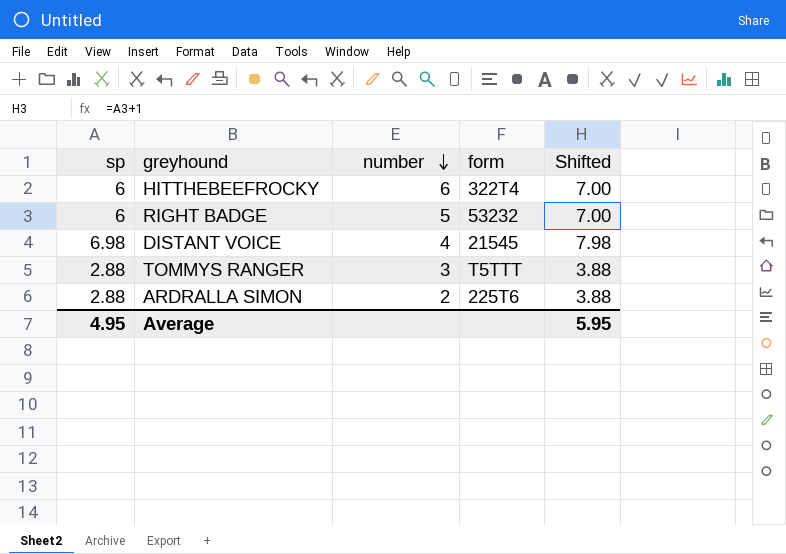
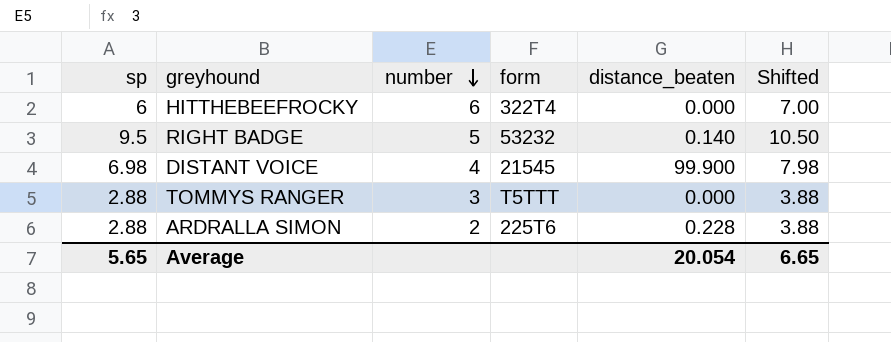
column distance_beaten | position: none -> 5
RIGHT BADGE | sp: 6 -> 9.5
RIGHT BADGE | Shifted: 7.00 -> 10.50
Average | sp: 4.95 -> 5.65
Average | Shifted: 5.95 -> 6.65

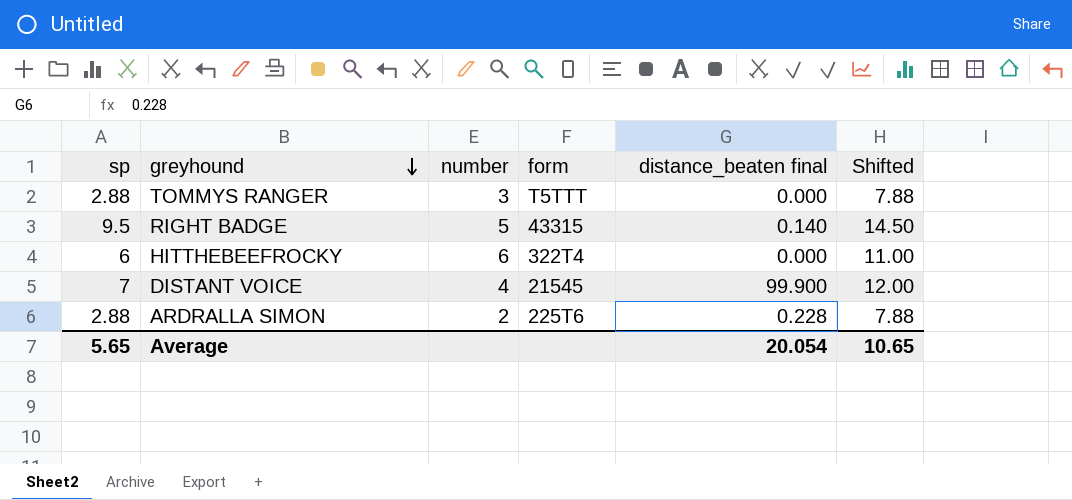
row order: number descending -> greyhound descending
column name: distance_beaten -> distance_beaten final
column Shifted | formula: [sp] + 1 -> [sp] + 5
RIGHT BADGE | form: 53232 -> 43315
DISTANT VOICE | sp: 6.98 -> 7
Average | Shifted: 6.65 -> 10.65

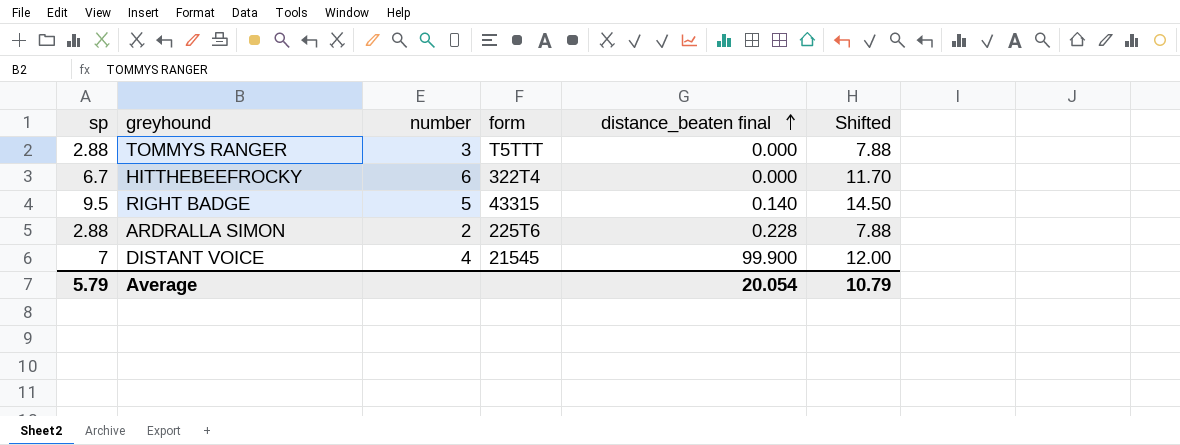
row order: greyhound descending -> distance_beaten final ascending
HITTHEBEEFROCKY | sp: 6 -> 6.7
HITTHEBEEFROCKY | Shifted: 11.00 -> 11.70
Average | sp: 5.65 -> 5.79
Average | Shifted: 10.65 -> 10.79

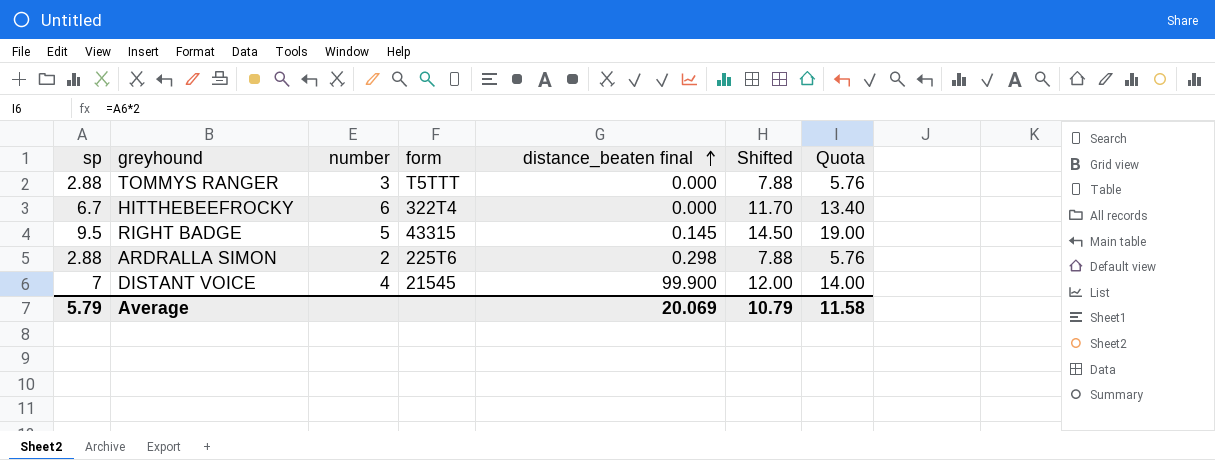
column Quota | formula: none -> [sp] * 2
RIGHT BADGE | distance_beaten final: 0.140 -> 0.145
ARDRALLA SIMON | distance_beaten final: 0.228 -> 0.298
Average | distance_beaten final: 20.054 -> 20.069

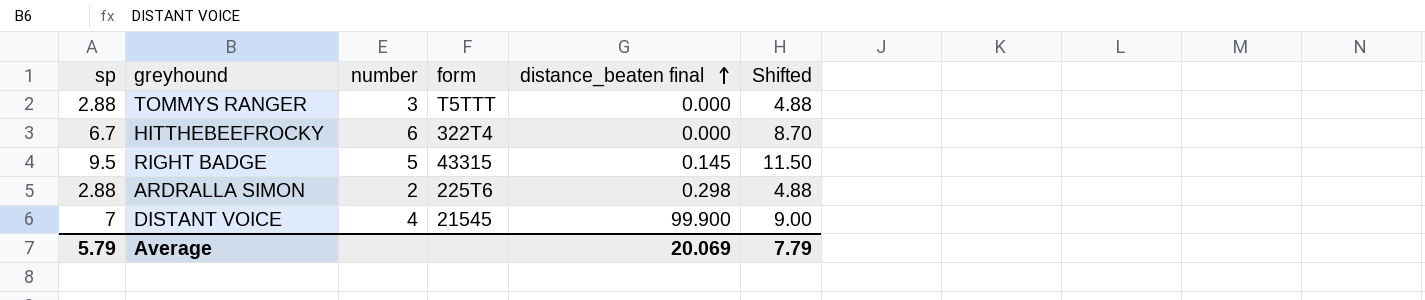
column Quota | formula: [sp] * 2 -> none
column Shifted | formula: [sp] + 5 -> [sp] + 2
Average | Shifted: 10.79 -> 7.79

